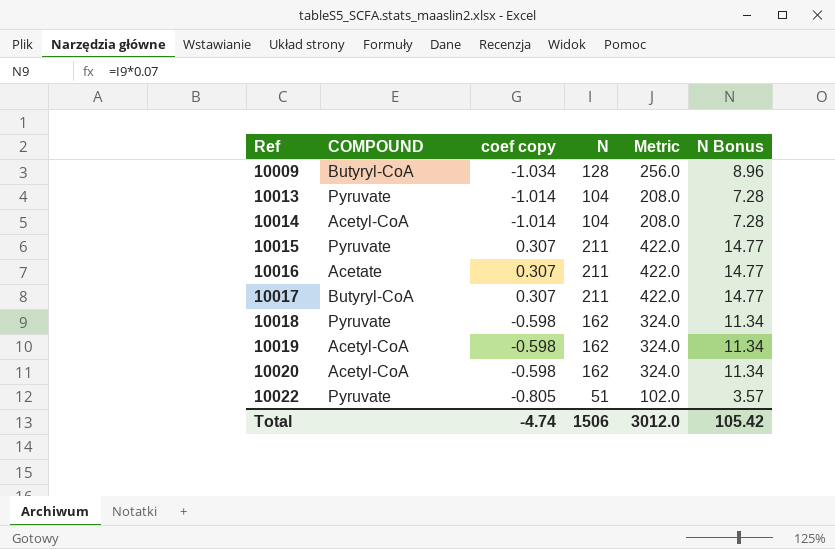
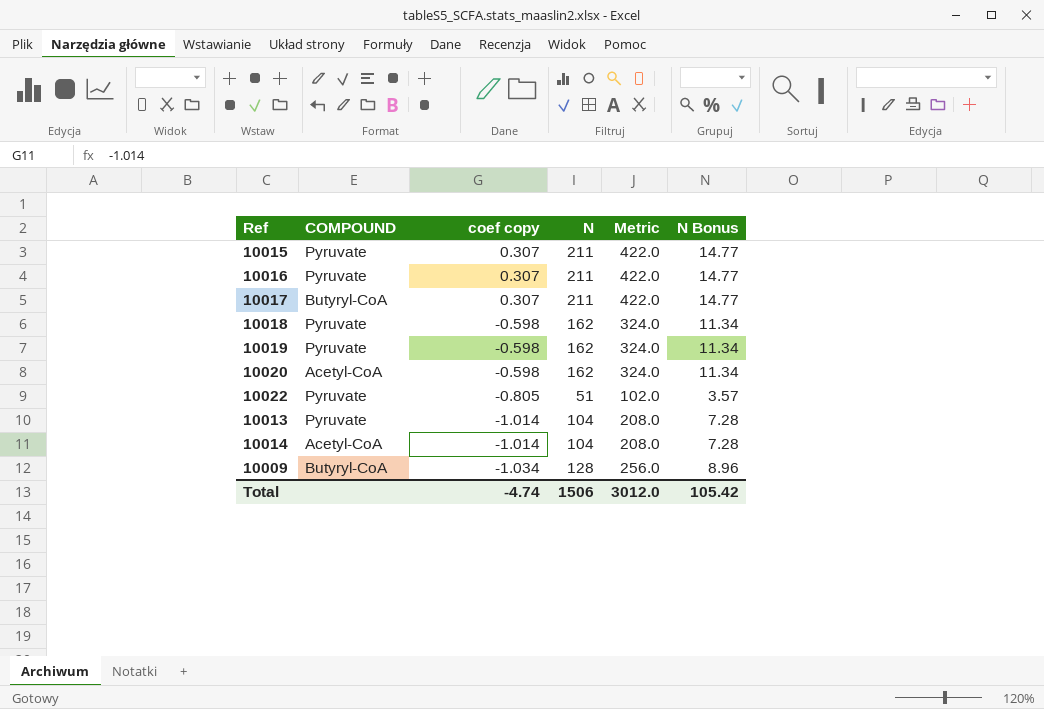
row order: Ref ascending -> coef copy descending
10016 | COMPOUND: Acetate -> Pyruvate
10019 | COMPOUND: Acetyl-CoA -> Pyruvate

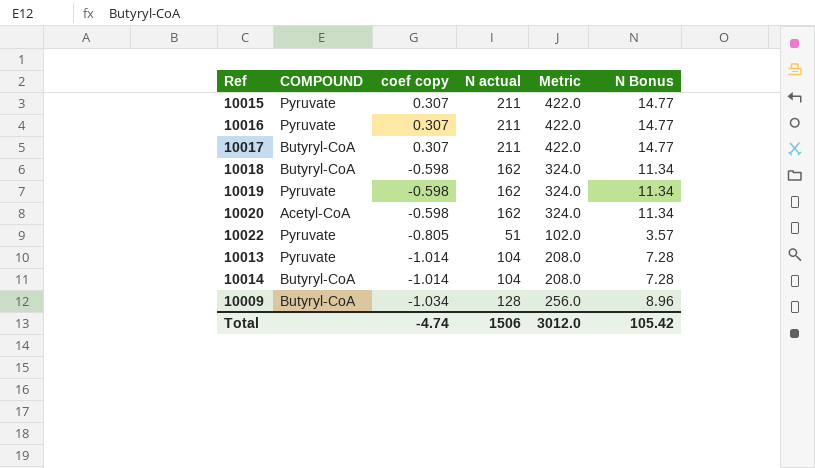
column name: N -> N actual
10018 | COMPOUND: Pyruvate -> Butyryl-CoA
10014 | COMPOUND: Acetyl-CoA -> Butyryl-CoA

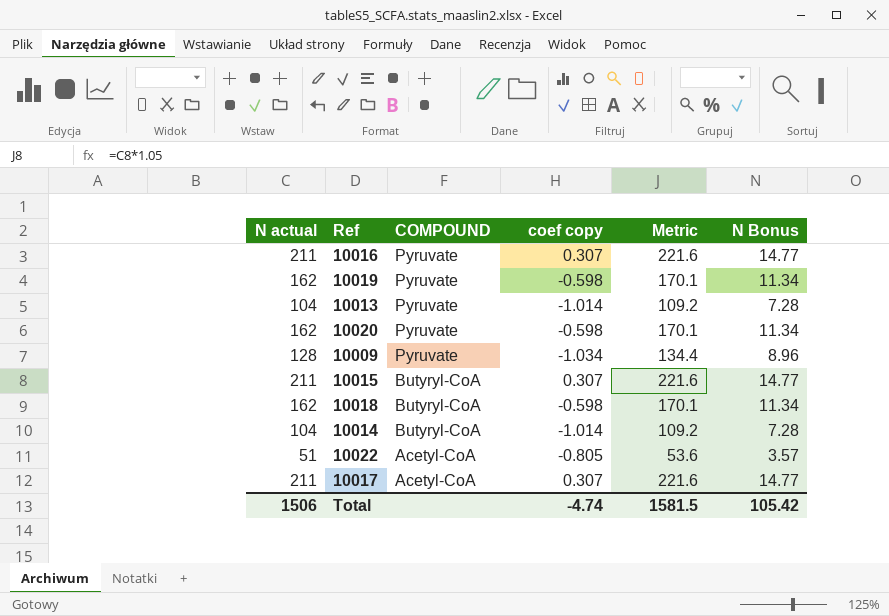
row order: coef copy descending -> COMPOUND descending
column N actual | position: 4 -> 1
column Metric | formula: [N actual] * 2 -> [N actual] * 1.05
10020 | COMPOUND: Acetyl-CoA -> Pyruvate
10009 | COMPOUND: Butyryl-CoA -> Pyruvate
10015 | COMPOUND: Pyruvate -> Butyryl-CoA
10022 | COMPOUND: Pyruvate -> Acetyl-CoA
10017 | COMPOUND: Butyryl-CoA -> Acetyl-CoA
Total | Metric: 3012.0 -> 1581.5

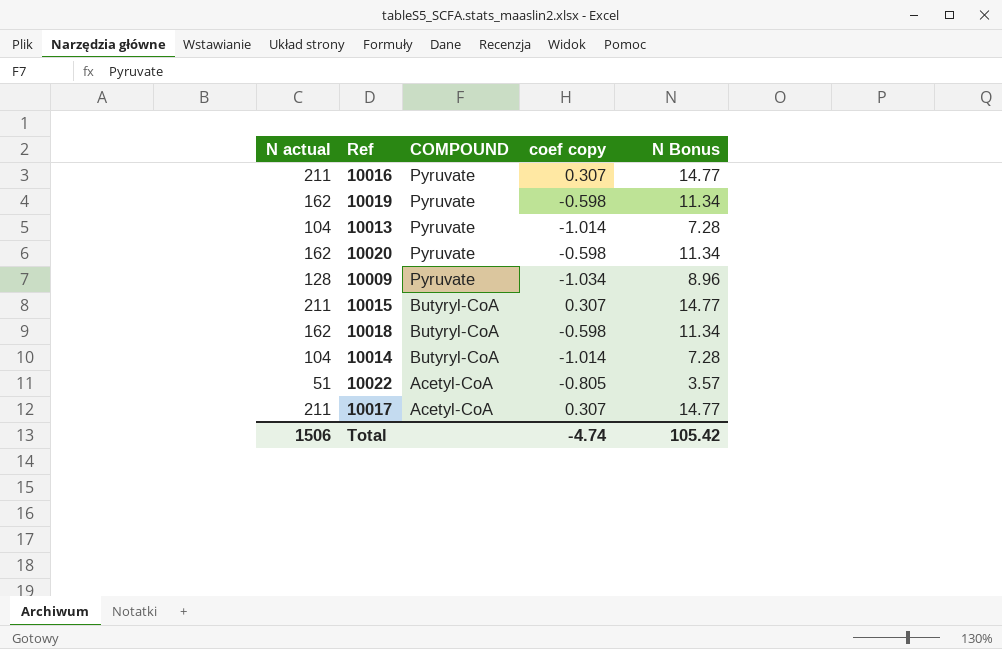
column Metric | formula: [N actual] * 1.05 -> none

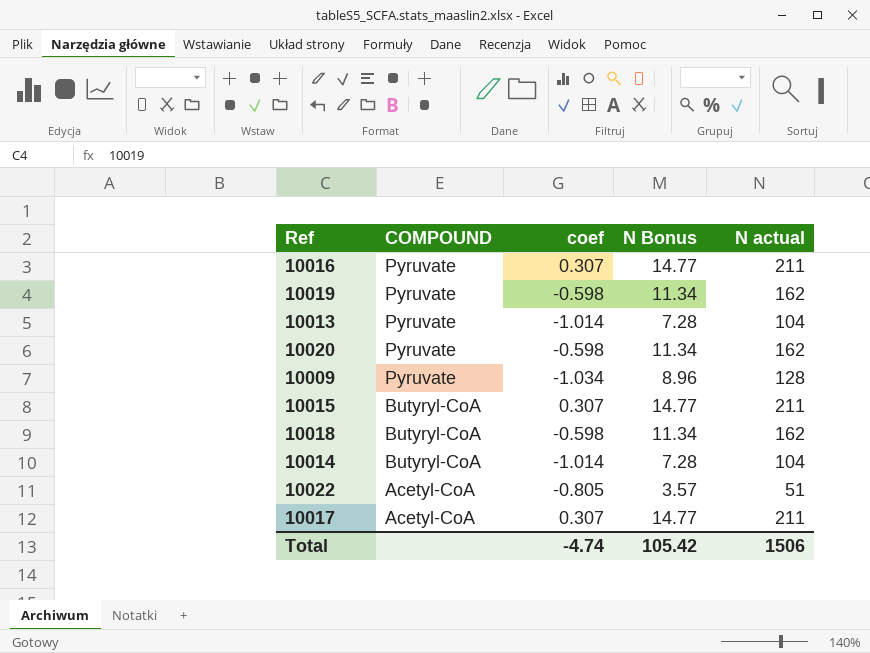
column name: coef copy -> coef
column N actual | position: 1 -> 5

